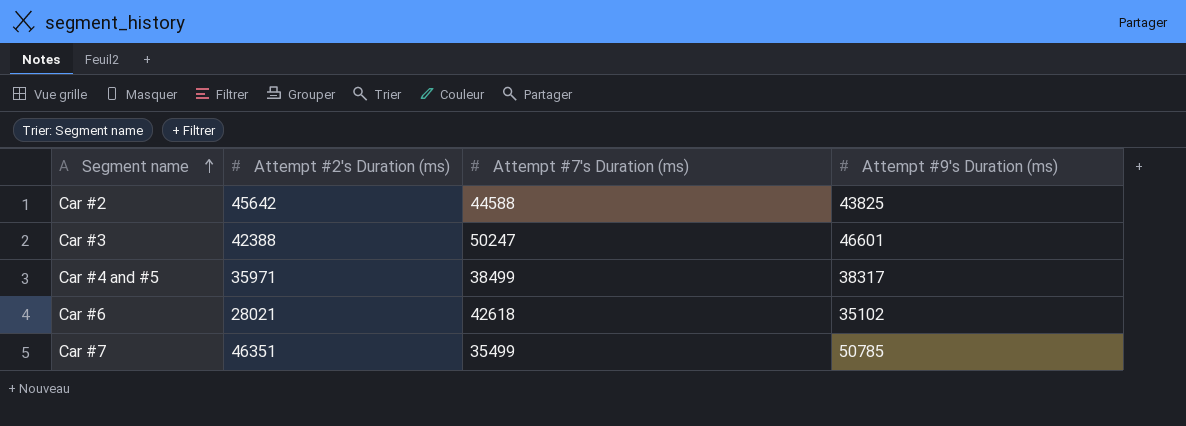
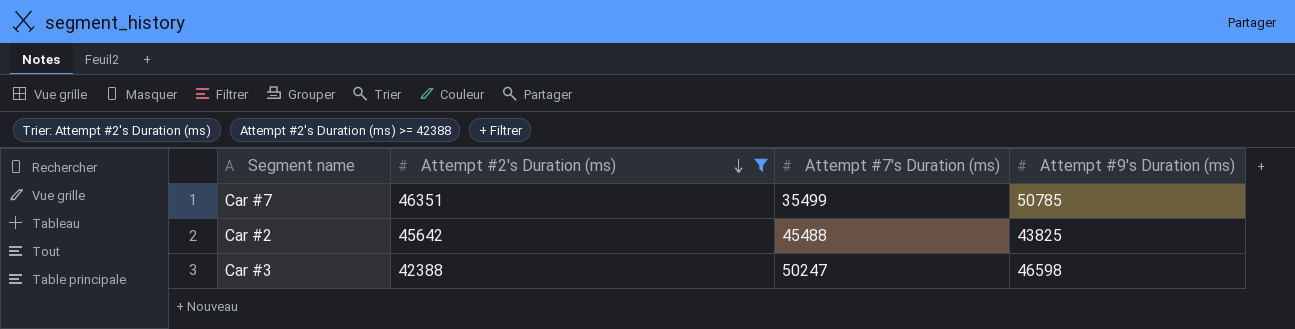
filter: none -> Attempt #2's Duration (ms) >= 42388
row order: Segment name ascending -> Attempt #2's Duration (ms) descending
Car #2 | Attempt #7's Duration (ms): 44588 -> 45488
Car #3 | Attempt #9's Duration (ms): 46601 -> 46598

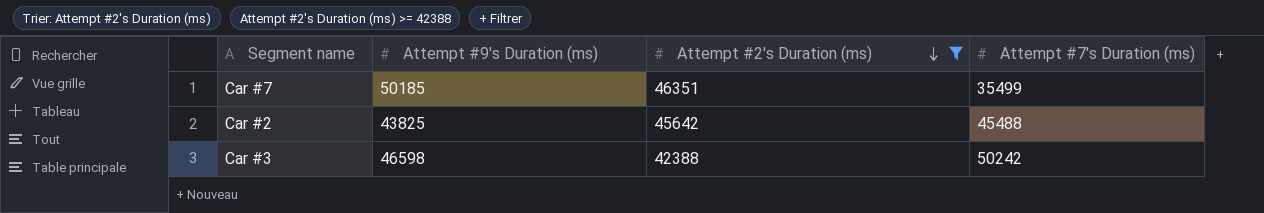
column Attempt #9's Duration (ms) | position: 4 -> 2
Car #7 | Attempt #9's Duration (ms): 50785 -> 50185
Car #3 | Attempt #7's Duration (ms): 50247 -> 50242

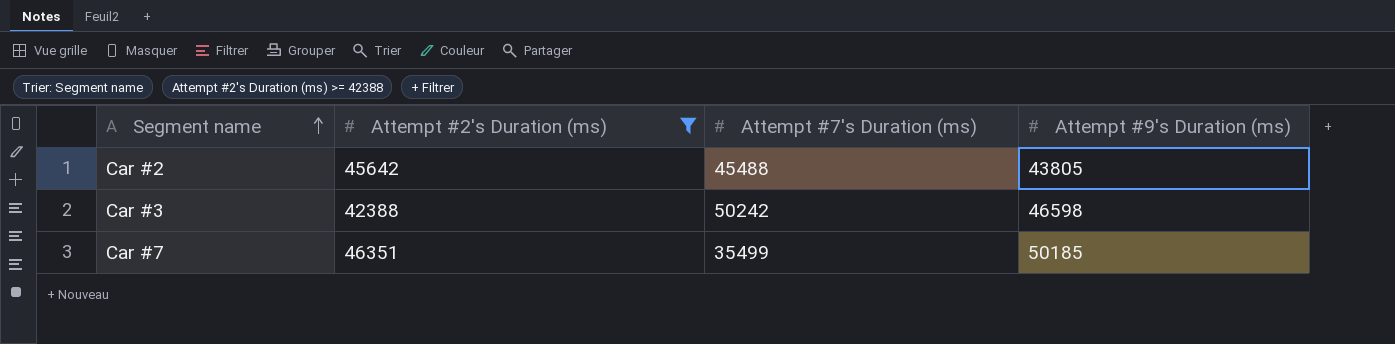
row order: Attempt #2's Duration (ms) descending -> Segment name ascending
column Attempt #9's Duration (ms) | position: 2 -> 4
Car #2 | Attempt #9's Duration (ms): 43825 -> 43805

